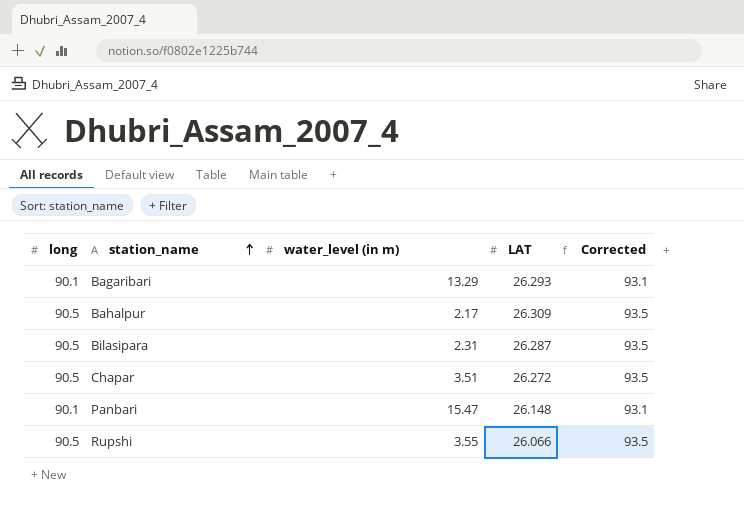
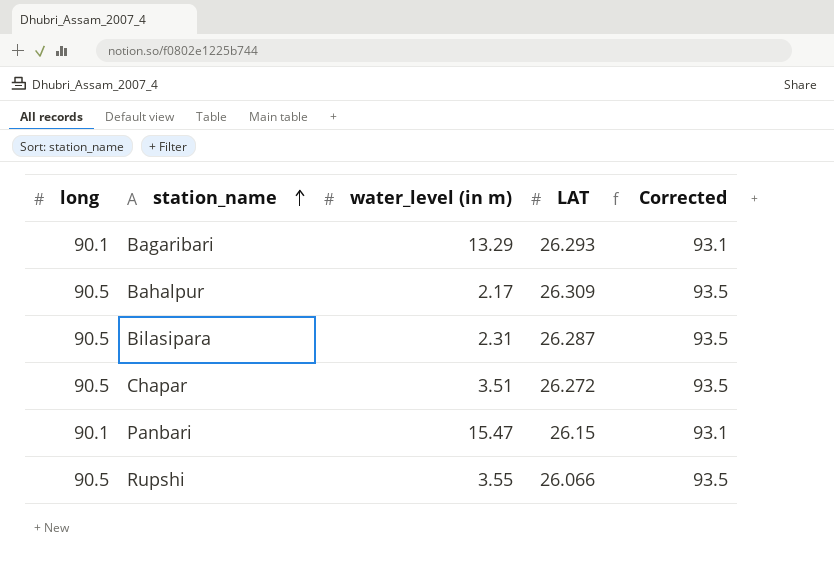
Panbari | LAT: 26.148 -> 26.15

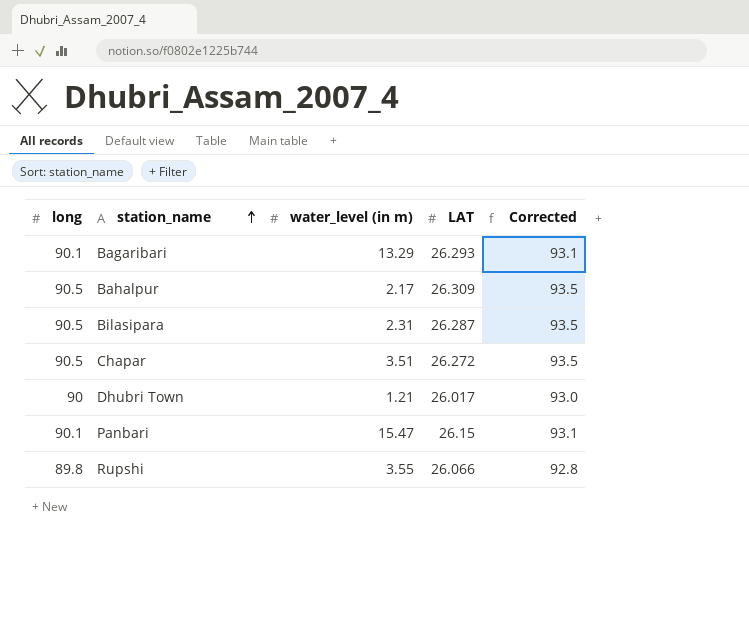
row Dhubri Town: none -> 90 | 1.21 | 26.017 | 93.0
Rupshi | long: 90.5 -> 89.8
Rupshi | Corrected: 93.5 -> 92.8

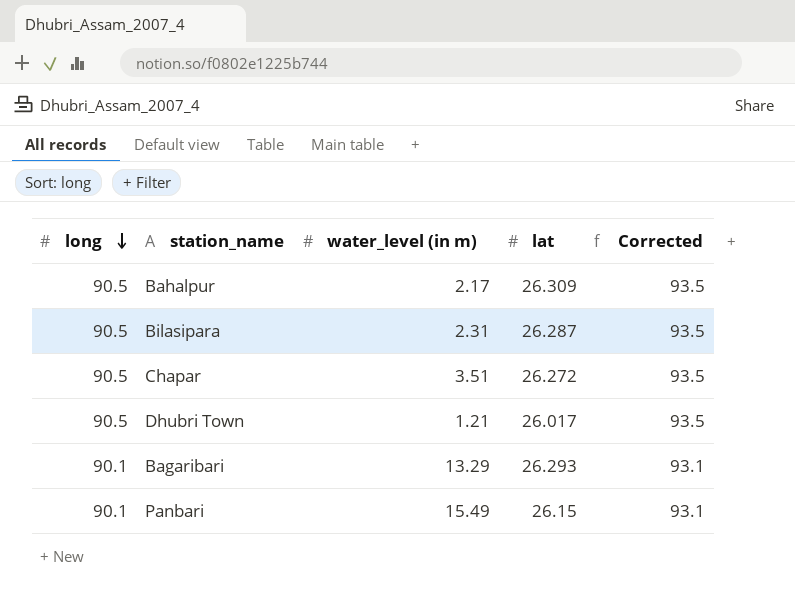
row order: station_name ascending -> long descending
column name: LAT -> lat
row Rupshi: 89.8 | 3.55 | 26.066 | 92.8 -> none
Dhubri Town | long: 90 -> 90.5
Dhubri Town | Corrected: 93.0 -> 93.5
Panbari | water_level (in m): 15.47 -> 15.49

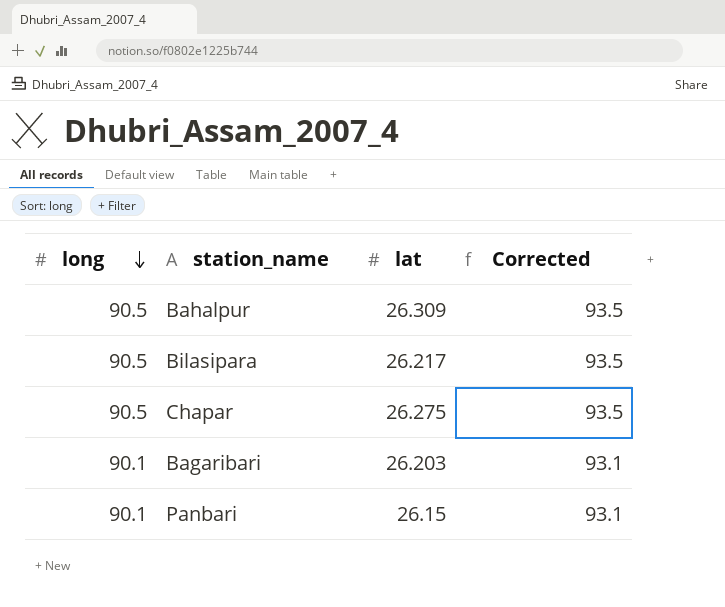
column water_level (in m) | position: 3 -> none
row Dhubri Town: 90.5 | 1.21 | 26.017 | 93.5 -> none
Bilasipara | lat: 26.287 -> 26.217
Chapar | lat: 26.272 -> 26.275
Bagaribari | lat: 26.293 -> 26.203

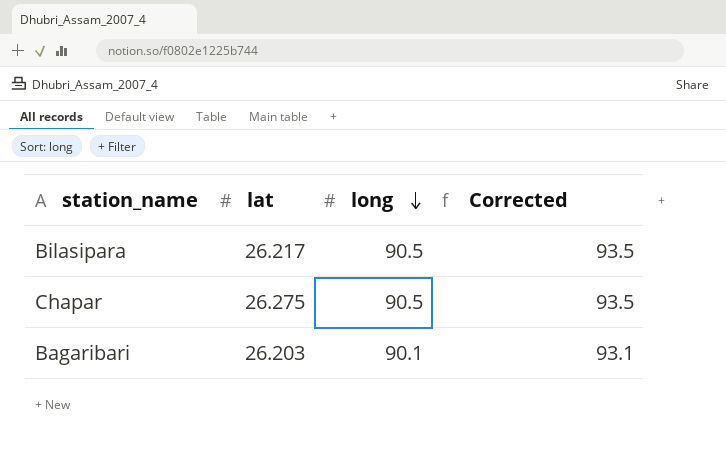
column long | position: 1 -> 3
row Bahalpur: 90.5 | 26.309 | 93.5 -> none
row Panbari: 90.1 | 26.15 | 93.1 -> none

